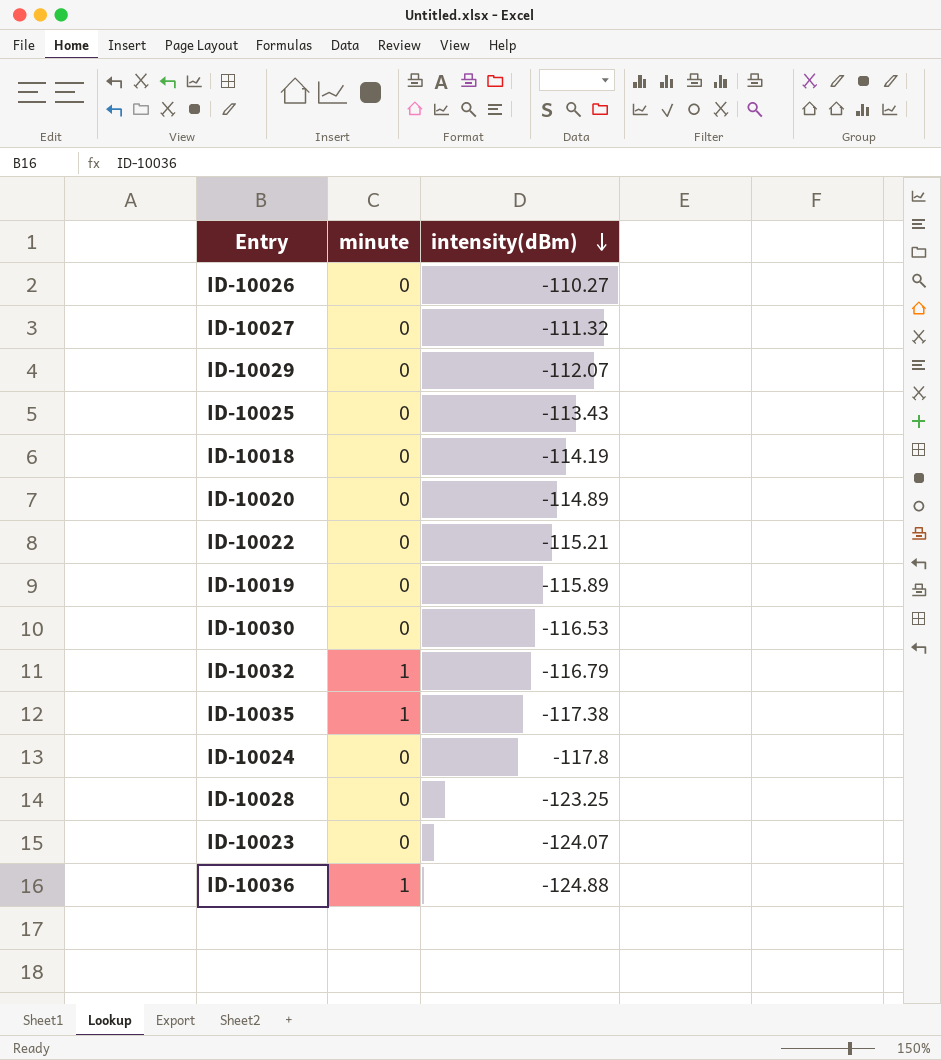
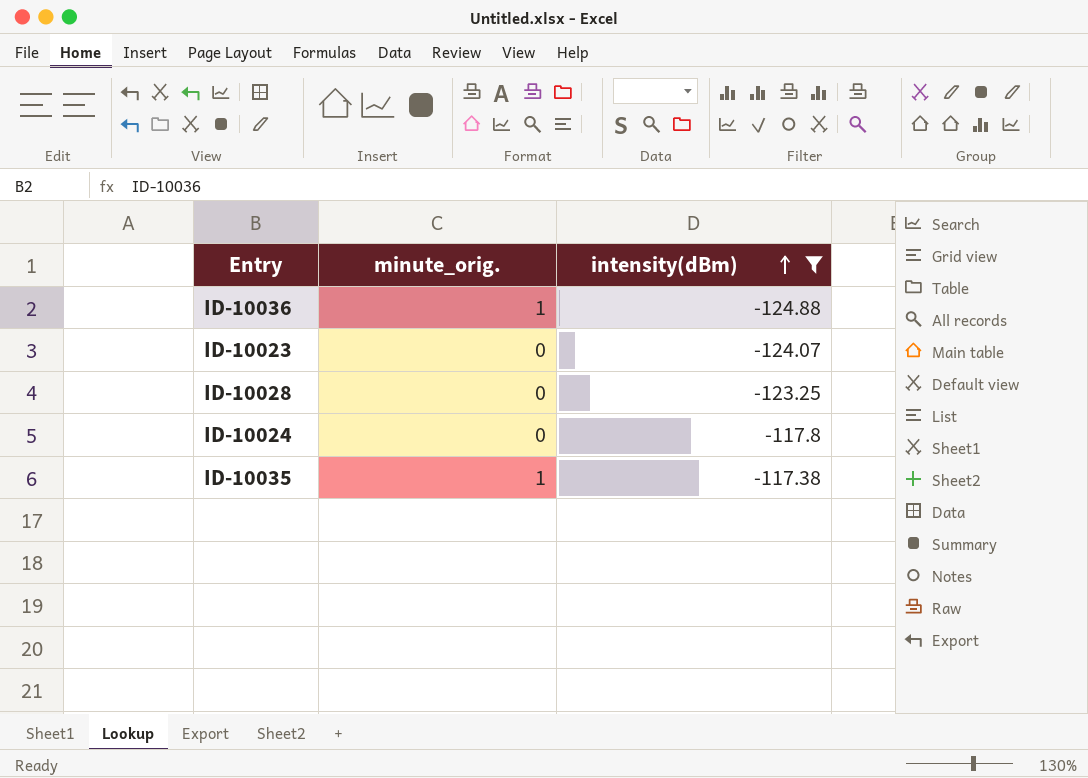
filter: none -> intensity(dBm) <= -117.38
row order: intensity(dBm) descending -> intensity(dBm) ascending
column name: minute -> minute_orig.

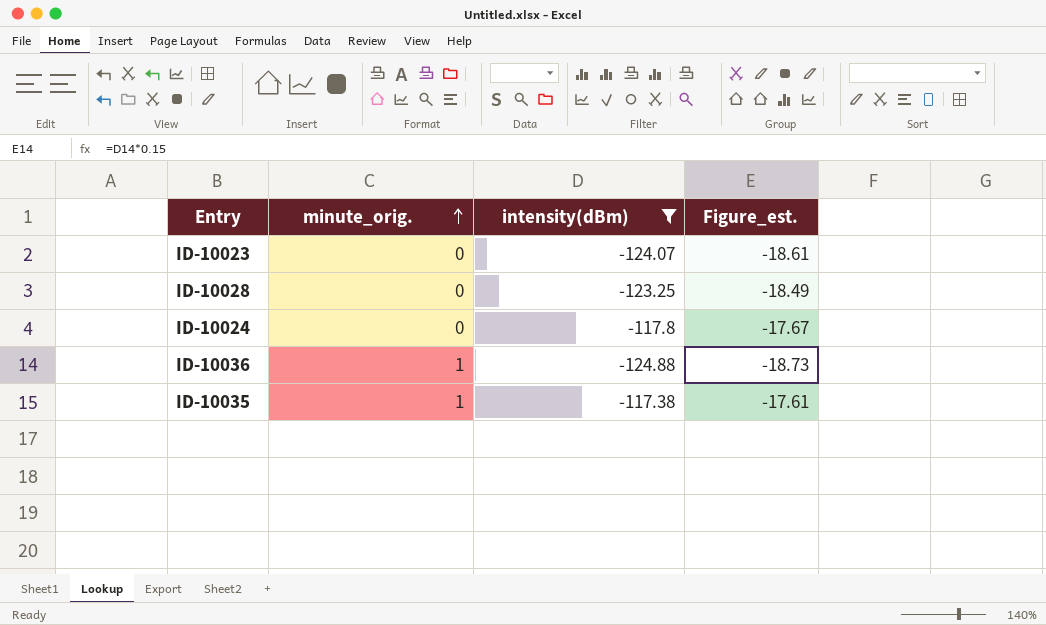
row order: intensity(dBm) ascending -> minute_orig. ascending
column Figure_est. | formula: none -> [intensity(dBm)] * 0.15

